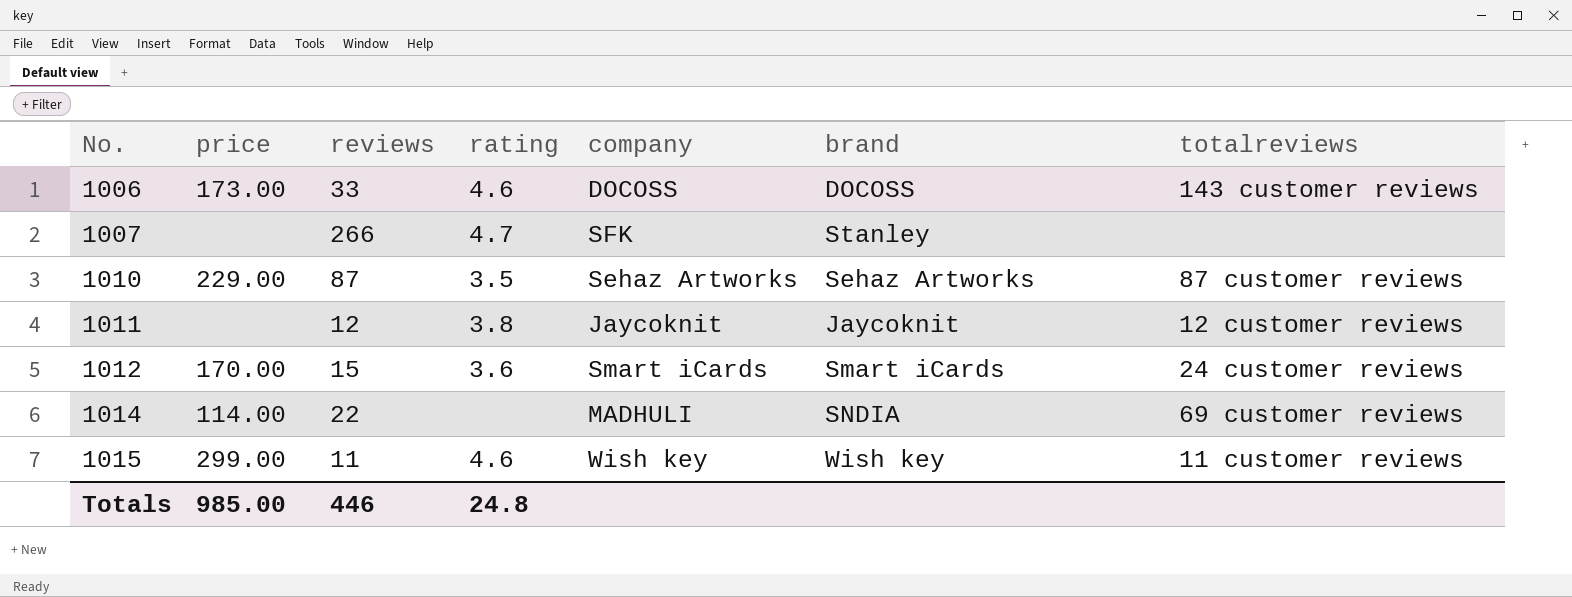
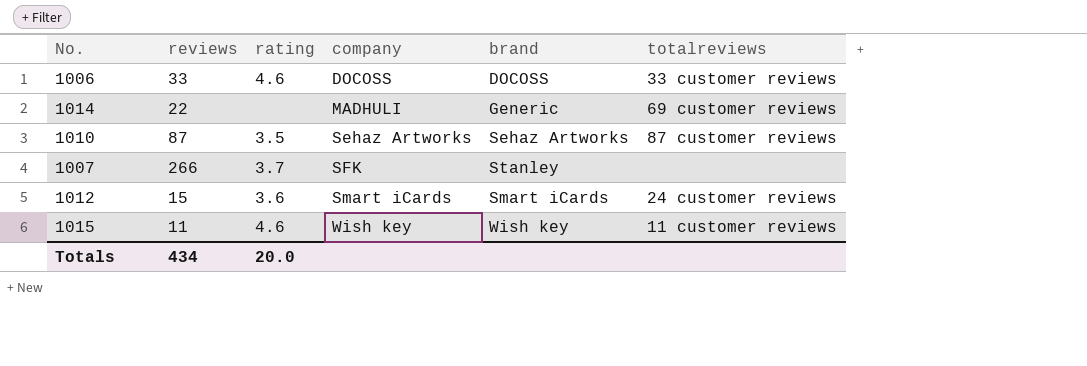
row order: No. ascending -> company ascending
column price | position: 2 -> none
row 1011: none | 12 | 3.8 | Jaycoknit | Jaycoknit | 12 customer reviews -> none
1006 | totalreviews: 143 customer reviews -> 33 customer reviews
1014 | brand: SNDIA -> Generic
1007 | rating: 4.7 -> 3.7
Totals | reviews: 446 -> 434
Totals | rating: 24.8 -> 20.0

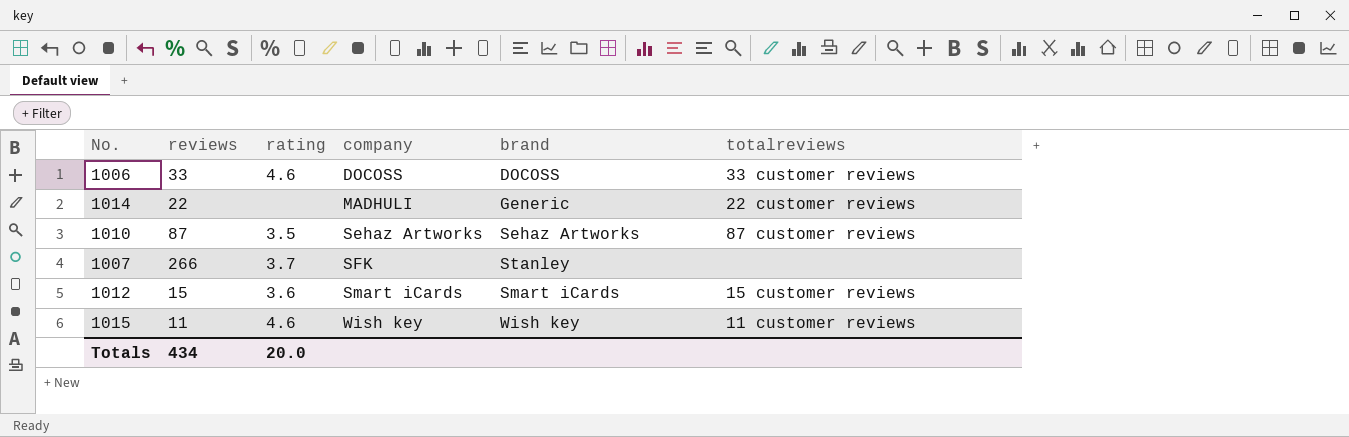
1014 | totalreviews: 69 customer reviews -> 22 customer reviews
1012 | totalreviews: 24 customer reviews -> 15 customer reviews

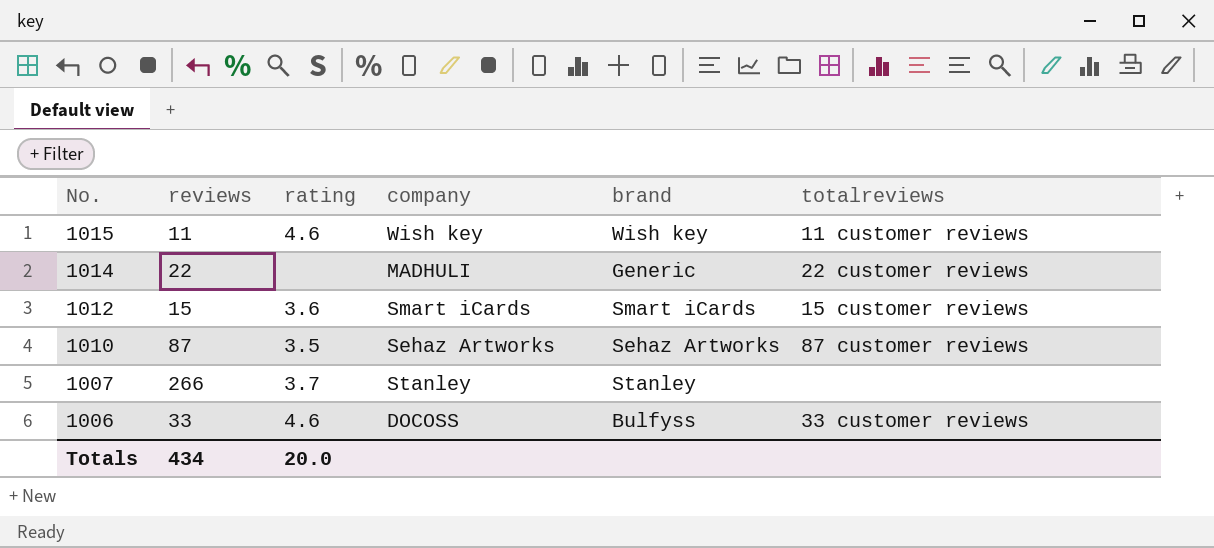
row order: company ascending -> No. descending
1007 | company: SFK -> Stanley
1006 | brand: DOCOSS -> Bulfyss

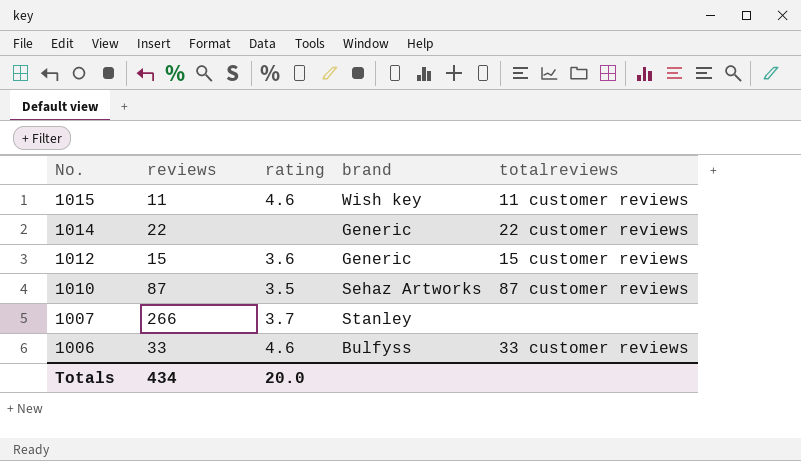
column company | position: 4 -> none
1012 | brand: Smart iCards -> Generic

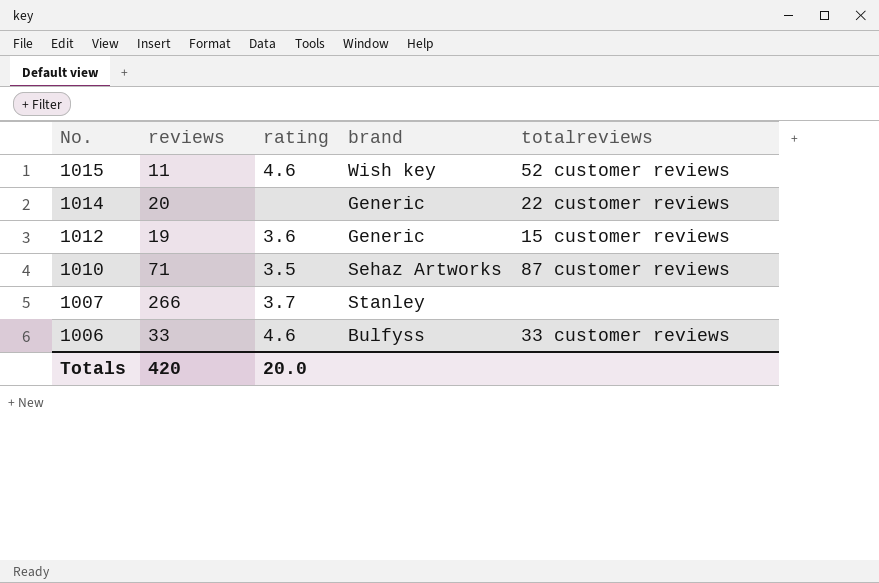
1015 | totalreviews: 11 customer reviews -> 52 customer reviews
1014 | reviews: 22 -> 20
1012 | reviews: 15 -> 19
1010 | reviews: 87 -> 71
Totals | reviews: 434 -> 420

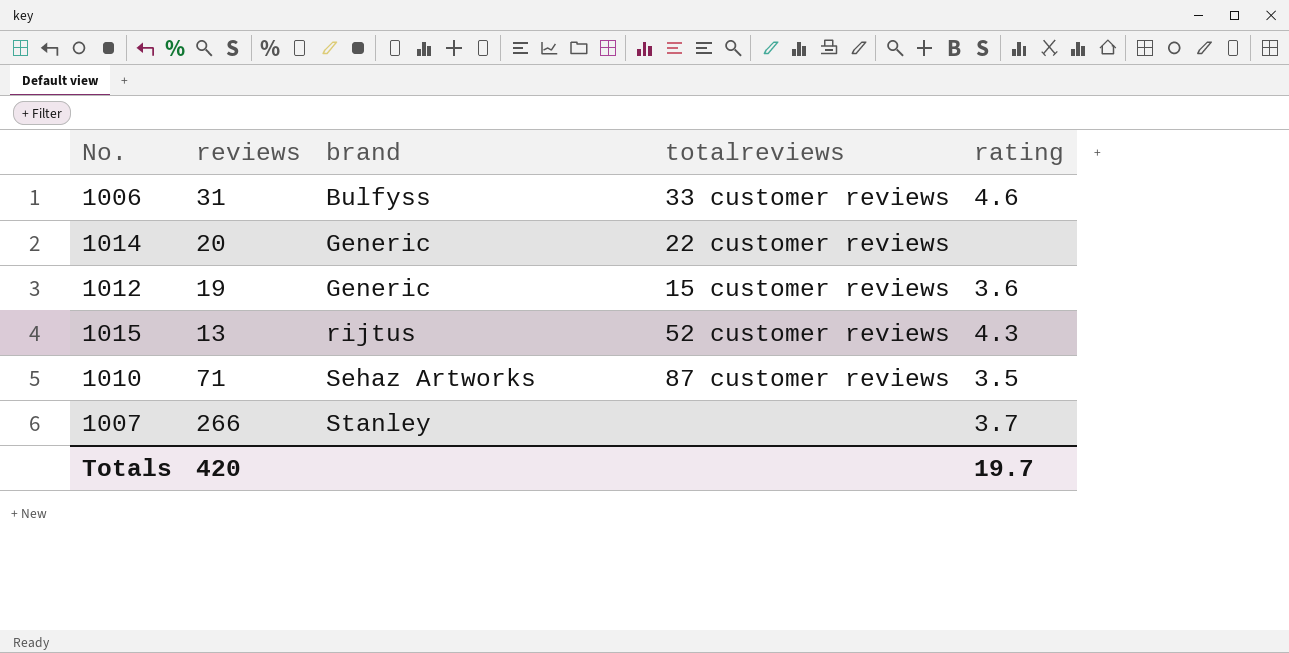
row order: No. descending -> brand ascending
column rating | position: 3 -> 5
1006 | reviews: 33 -> 31
1015 | reviews: 11 -> 13
1015 | brand: Wish key -> rijtus
1015 | rating: 4.6 -> 4.3
Totals | rating: 20.0 -> 19.7

